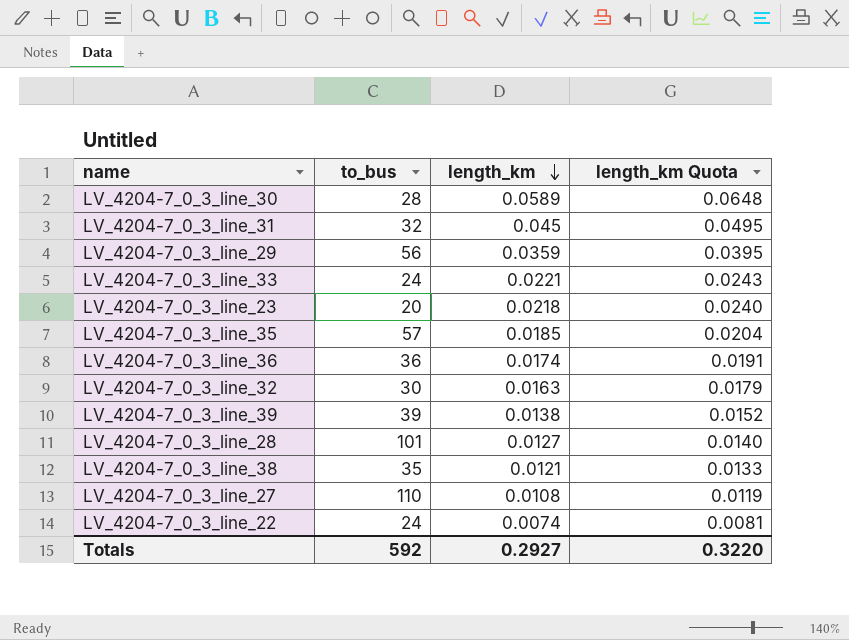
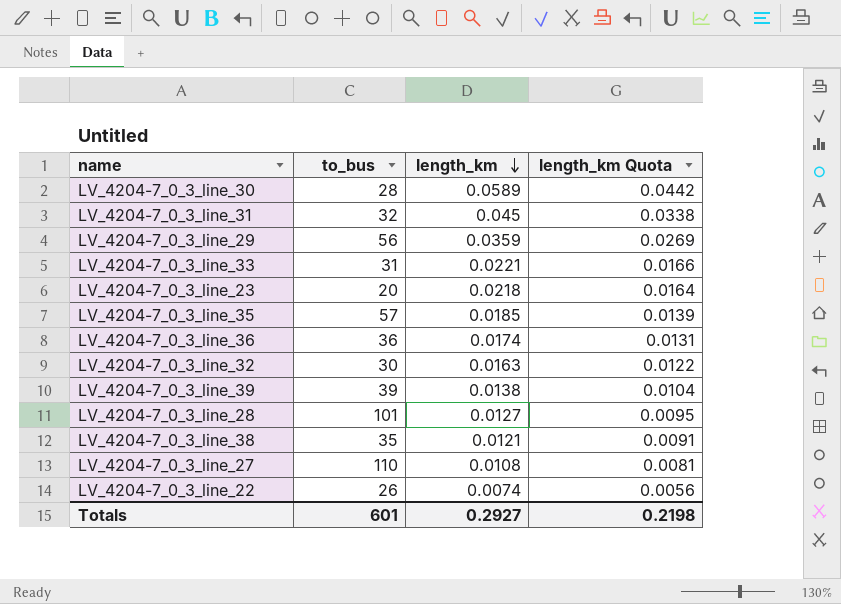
column length_km Quota | formula: [length_km] * 1.1 -> [length_km] * 0.75
LV_4204-7_0_3_line_33 | to_bus: 24 -> 31
LV_4204-7_0_3_line_22 | to_bus: 24 -> 26
Totals | to_bus: 592 -> 601
Totals | length_km Quota: 0.3220 -> 0.2198

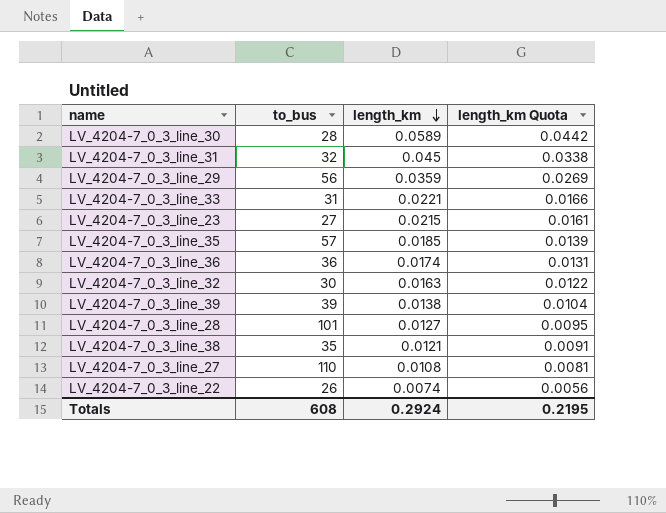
LV_4204-7_0_3_line_23 | to_bus: 20 -> 27
LV_4204-7_0_3_line_23 | length_km: 0.0218 -> 0.0215
LV_4204-7_0_3_line_23 | length_km Quota: 0.0164 -> 0.0161
Totals | to_bus: 601 -> 608
Totals | length_km: 0.2927 -> 0.2924
Totals | length_km Quota: 0.2198 -> 0.2195

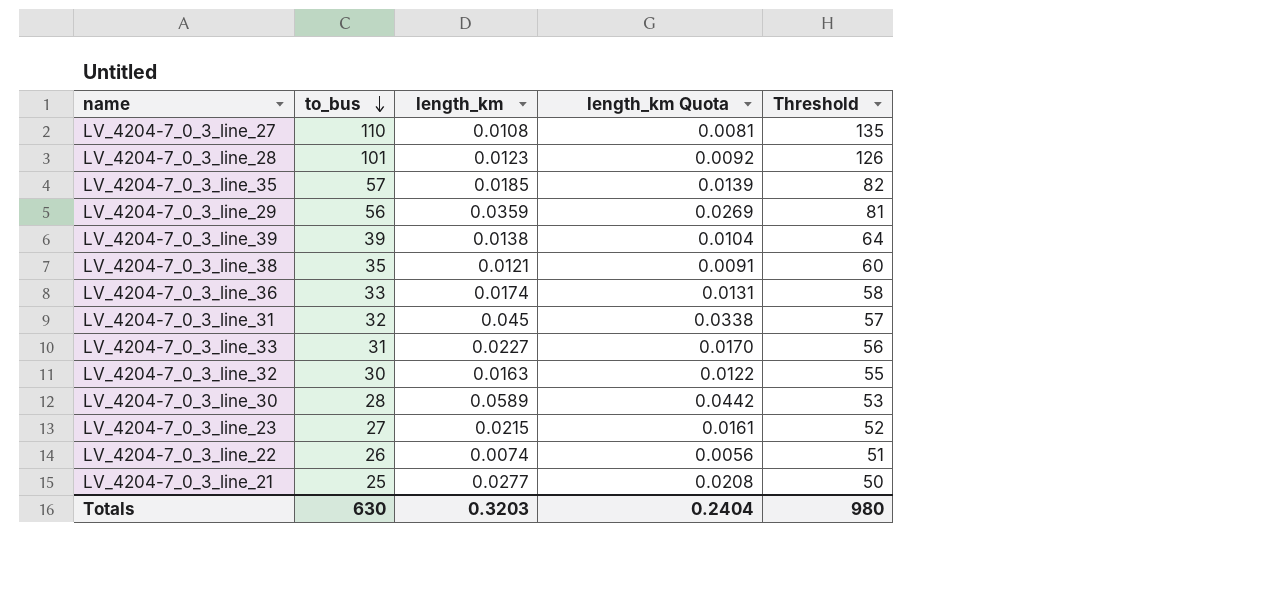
row order: length_km descending -> to_bus descending
column Threshold | formula: none -> [to_bus] + 25
LV_4204-7_0_3_line_28 | length_km: 0.0127 -> 0.0123
LV_4204-7_0_3_line_28 | length_km Quota: 0.0095 -> 0.0092
LV_4204-7_0_3_line_36 | to_bus: 36 -> 33
LV_4204-7_0_3_line_33 | length_km: 0.0221 -> 0.0227
LV_4204-7_0_3_line_33 | length_km Quota: 0.0166 -> 0.0170
row LV_4204-7_0_3_line_21: none -> 25 | 0.0277 | 0.0208 | 50
Totals | to_bus: 608 -> 630
Totals | length_km: 0.2924 -> 0.3203
Totals | length_km Quota: 0.2195 -> 0.2404

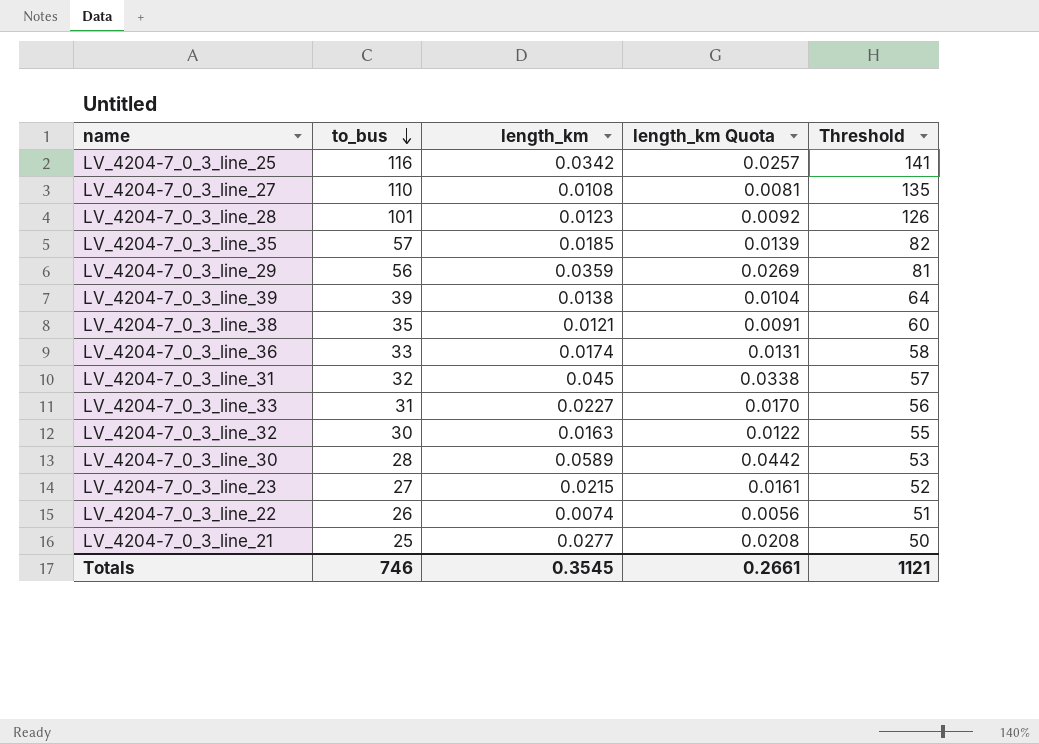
row LV_4204-7_0_3_line_25: none -> 116 | 0.0342 | 0.0257 | 141
Totals | to_bus: 630 -> 746
Totals | length_km: 0.3203 -> 0.3545
Totals | length_km Quota: 0.2404 -> 0.2661
Totals | Threshold: 980 -> 1121

